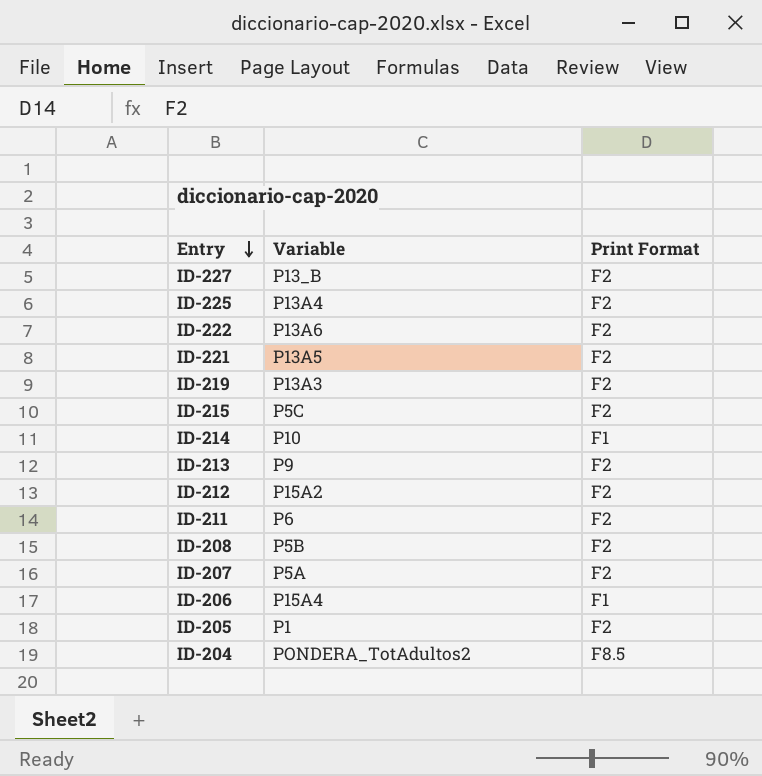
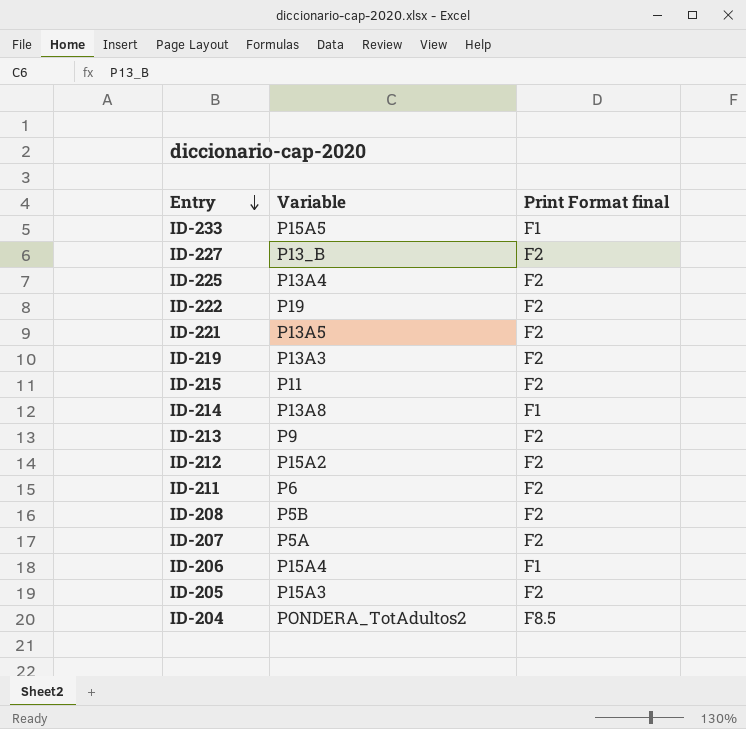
column name: Print Format -> Print Format final
row ID-233: none -> P15A5 | F1
ID-222 | Variable: P13A6 -> P19
ID-215 | Variable: P5C -> P11
ID-214 | Variable: P10 -> P13A8
ID-205 | Variable: P1 -> P15A3

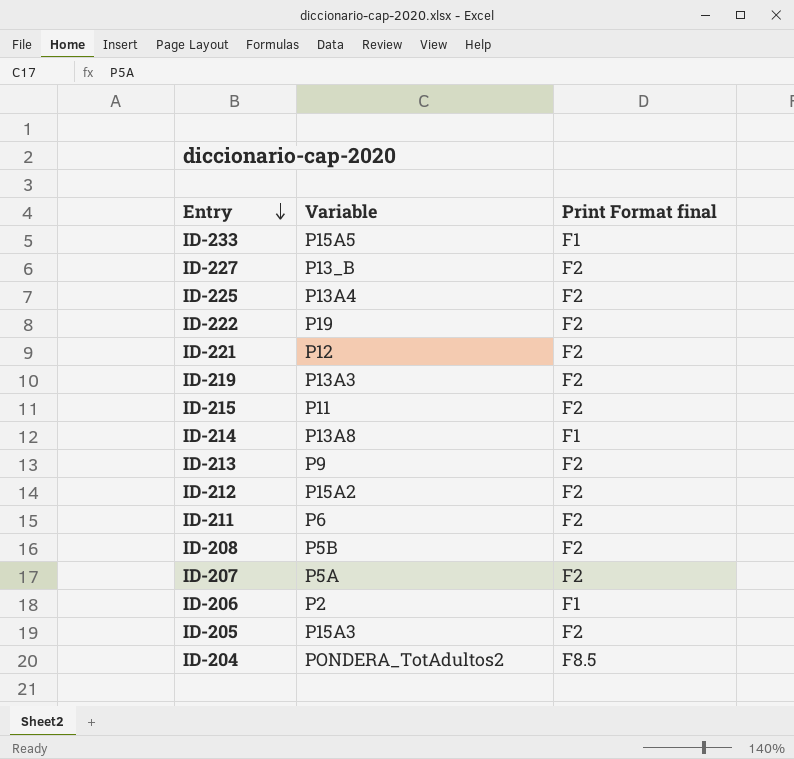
ID-221 | Variable: P13A5 -> P12
ID-206 | Variable: P15A4 -> P2

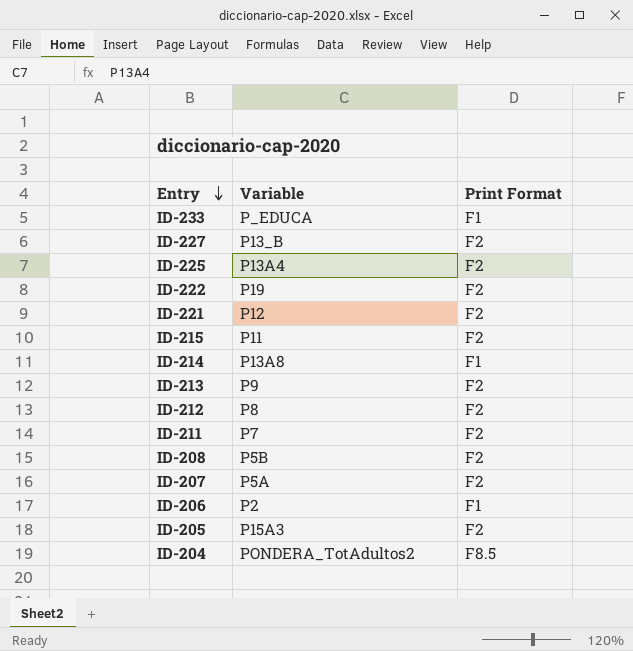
column name: Print Format final -> Print Format
row ID-219: P13A3 | F2 -> none
ID-233 | Variable: P15A5 -> P_EDUCA
ID-212 | Variable: P15A2 -> P8
ID-211 | Variable: P6 -> P7

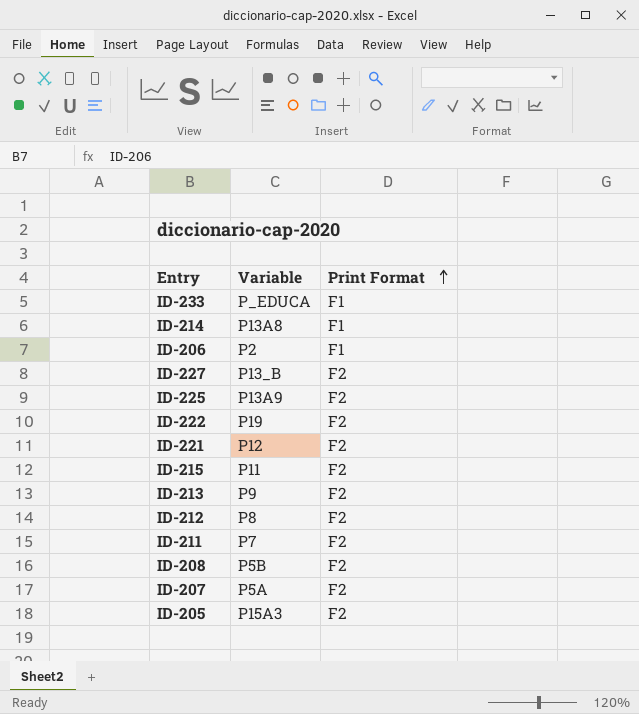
row order: Entry descending -> Print Format ascending
row ID-204: PONDERA_TotAdultos2 | F8.5 -> none
ID-225 | Variable: P13A4 -> P13A9

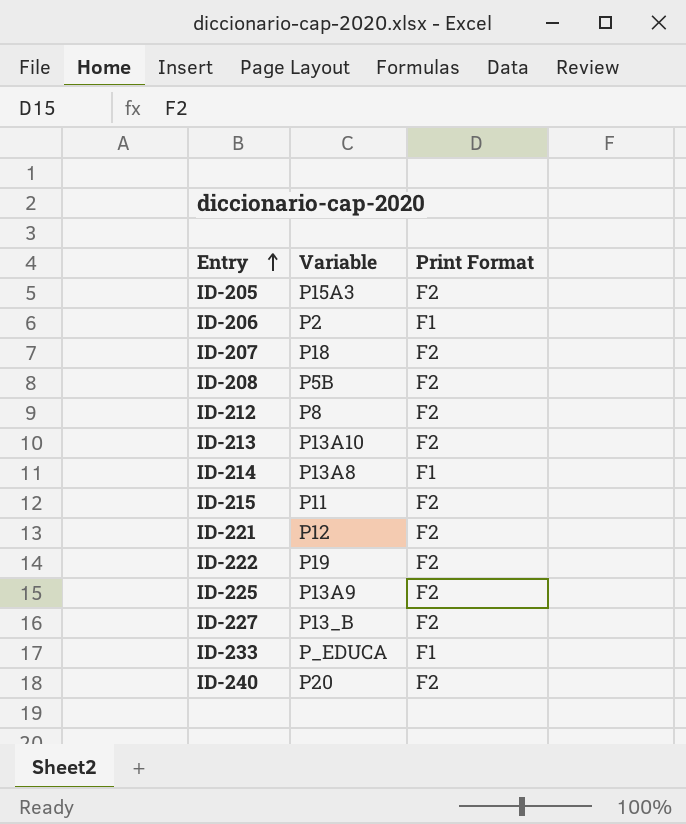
row order: Print Format ascending -> Entry ascending
row ID-211: P7 | F2 -> none
ID-207 | Variable: P5A -> P18
ID-213 | Variable: P9 -> P13A10
row ID-240: none -> P20 | F2

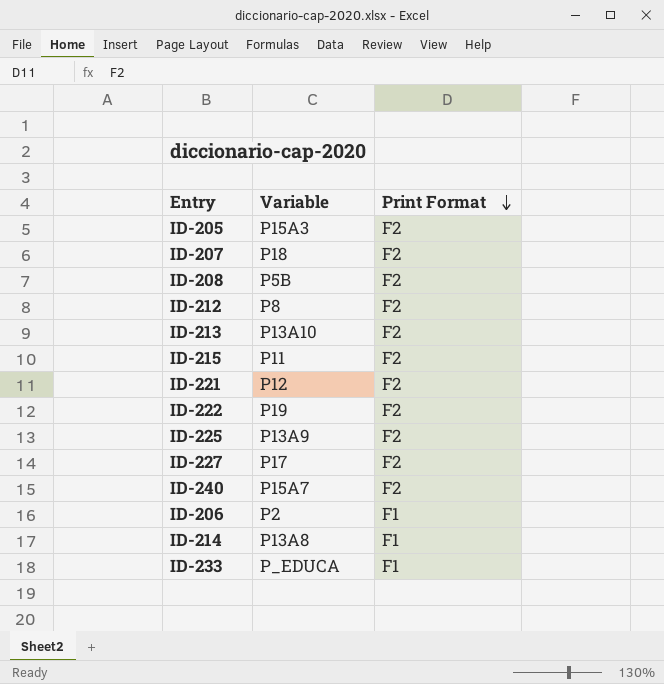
row order: Entry ascending -> Print Format descending
ID-227 | Variable: P13_B -> P17
ID-240 | Variable: P20 -> P15A7

